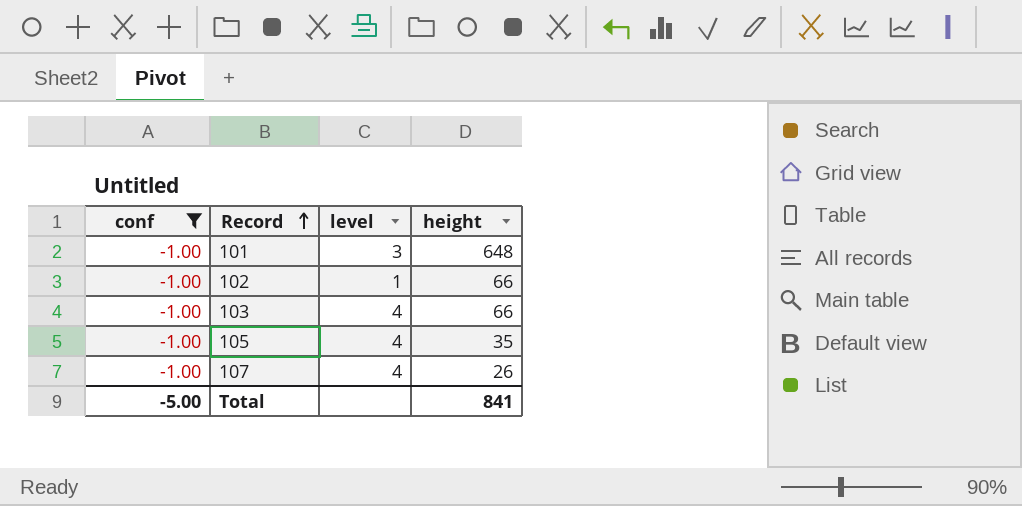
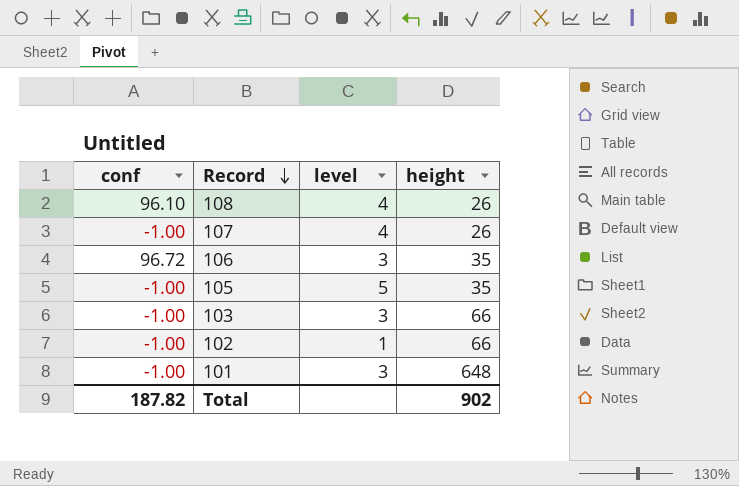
filter: conf = -1.00 -> none
row order: Record ascending -> Record descending
105 | level: 4 -> 5
103 | level: 4 -> 3
Total | conf: -5.00 -> 187.82
Total | height: 841 -> 902

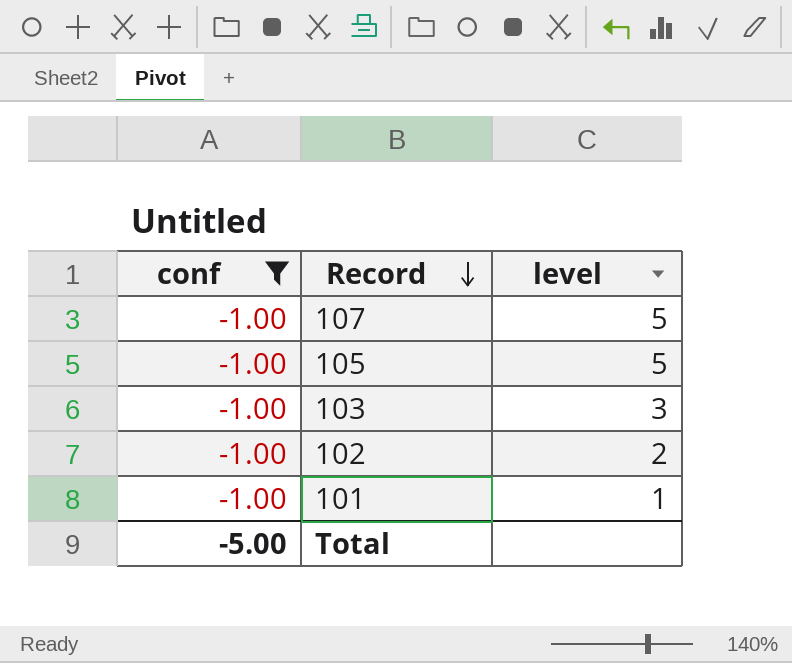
filter: none -> conf = -1.00
column height | position: 4 -> none
107 | level: 4 -> 5
102 | level: 1 -> 2
101 | level: 3 -> 1
Total | conf: 187.82 -> -5.00

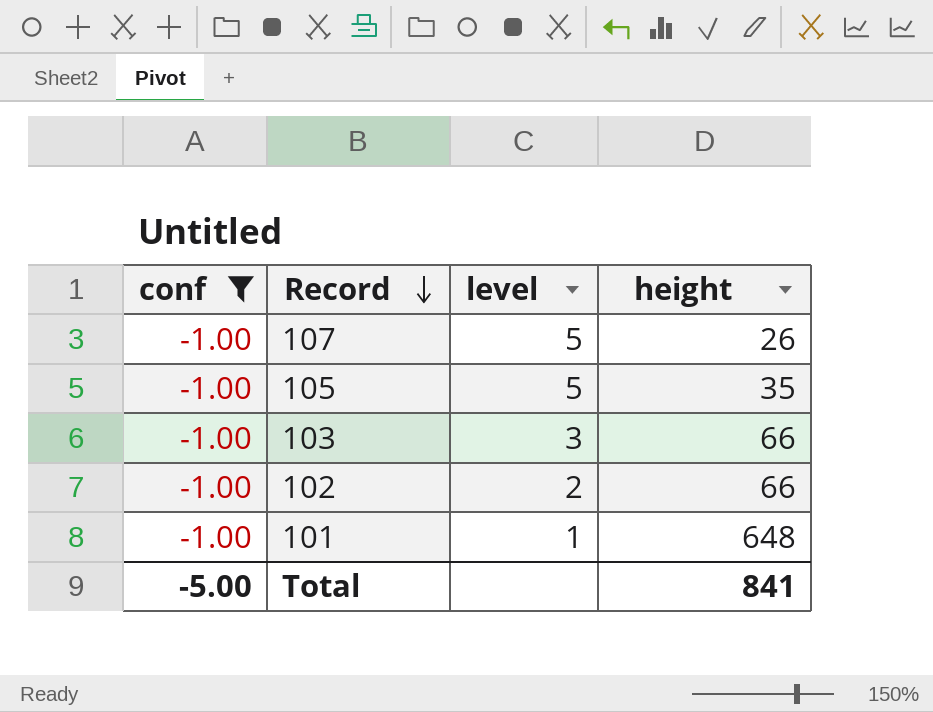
column height | position: none -> 4

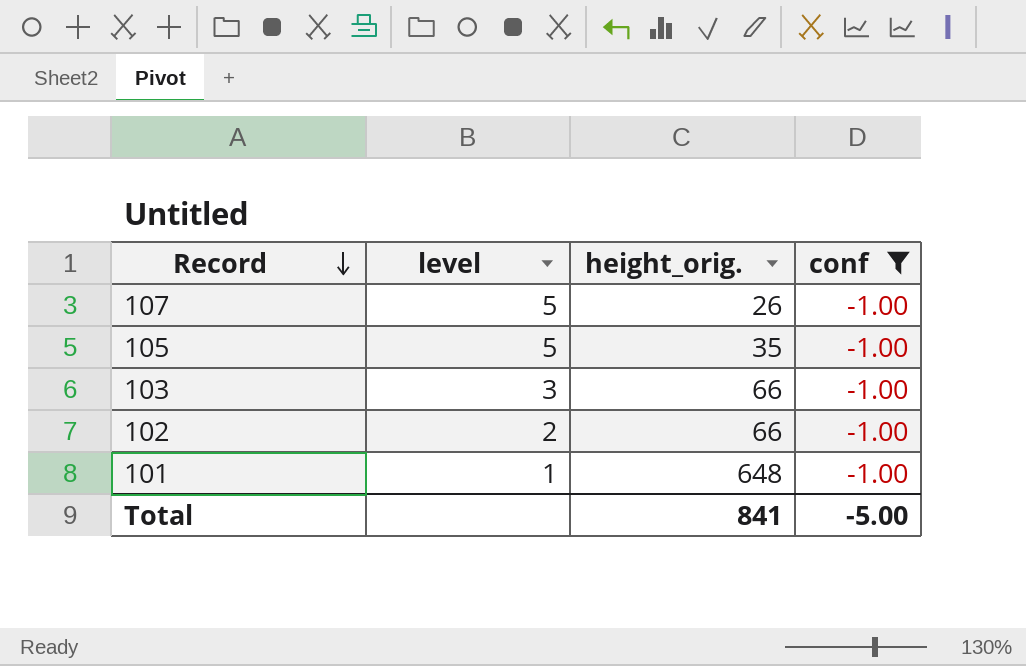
column name: height -> height_orig.
column conf | position: 1 -> 4

